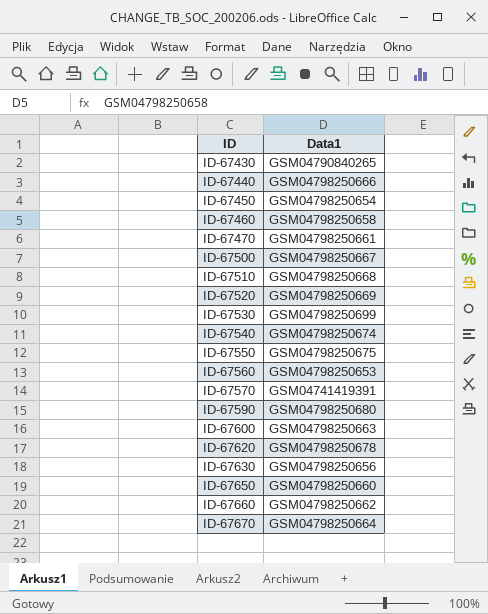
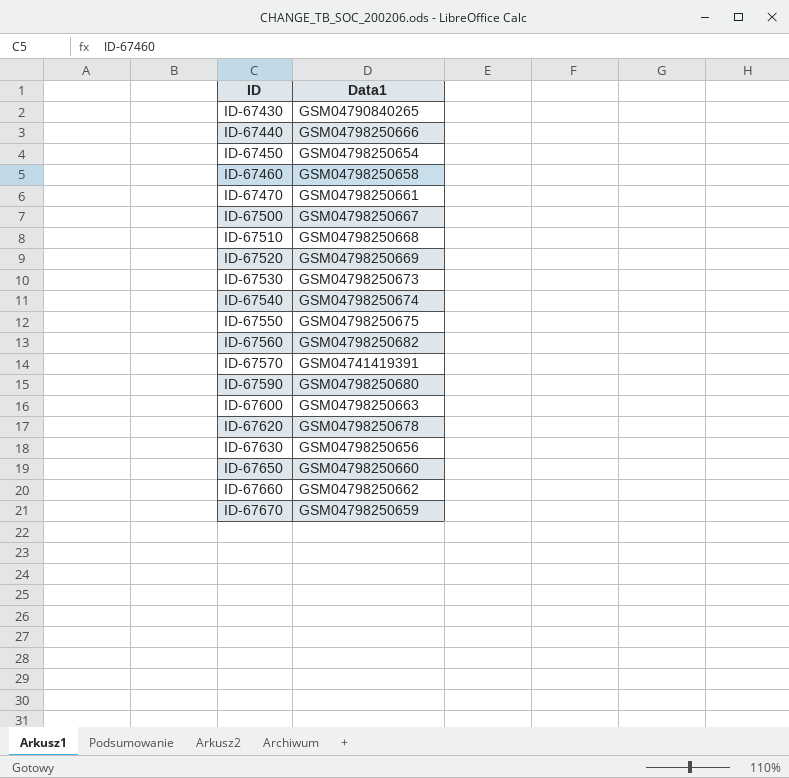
ID-67530 | Data1: GSM04798250699 -> GSM04798250673
ID-67560 | Data1: GSM04798250653 -> GSM04798250682
ID-67670 | Data1: GSM04798250664 -> GSM04798250659

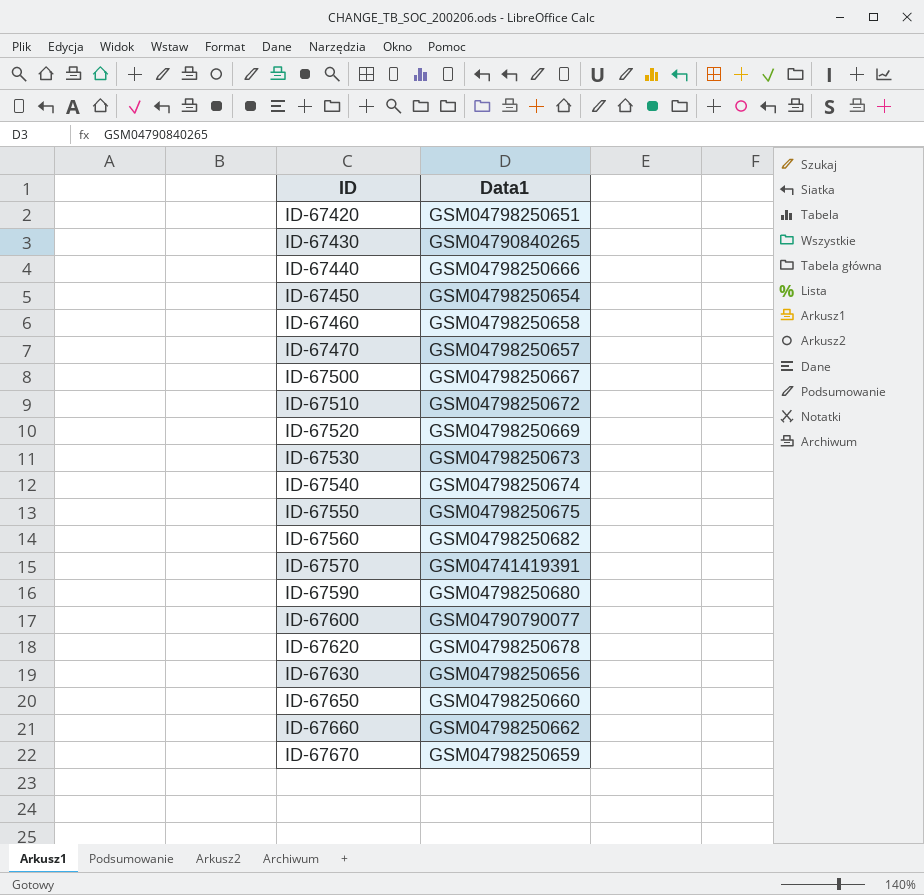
row ID-67420: none -> GSM04798250651
ID-67470 | Data1: GSM04798250661 -> GSM04798250657
ID-67510 | Data1: GSM04798250668 -> GSM04798250672
ID-67600 | Data1: GSM04798250663 -> GSM04790790077

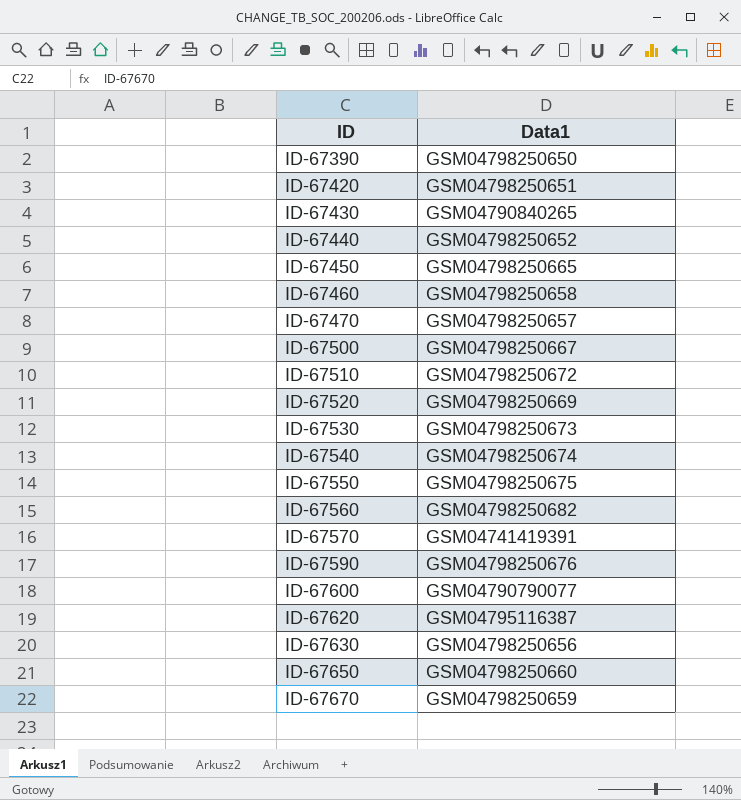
row ID-67660: GSM04798250662 -> none
row ID-67390: none -> GSM04798250650
ID-67440 | Data1: GSM04798250666 -> GSM04798250652
ID-67450 | Data1: GSM04798250654 -> GSM04798250665
ID-67590 | Data1: GSM04798250680 -> GSM04798250676
ID-67620 | Data1: GSM04798250678 -> GSM04795116387

